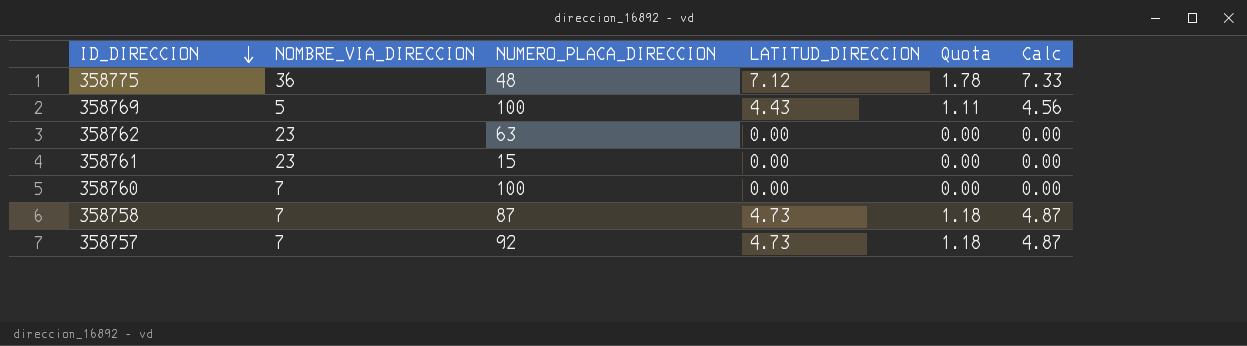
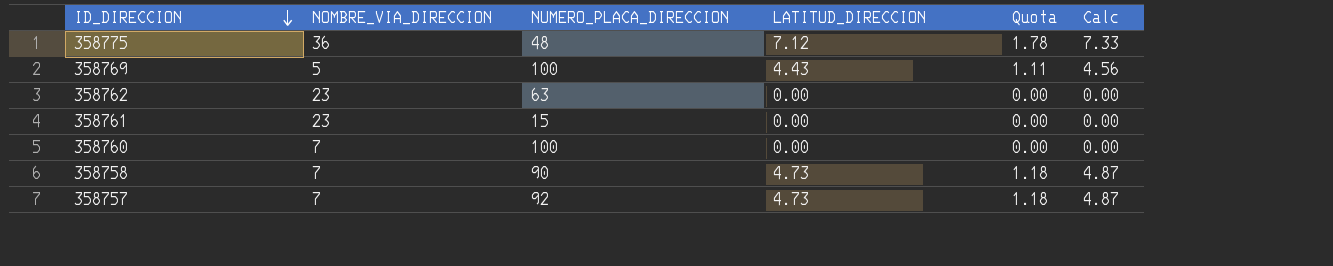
358758 | NUMERO_PLACA_DIRECCION: 87 -> 90

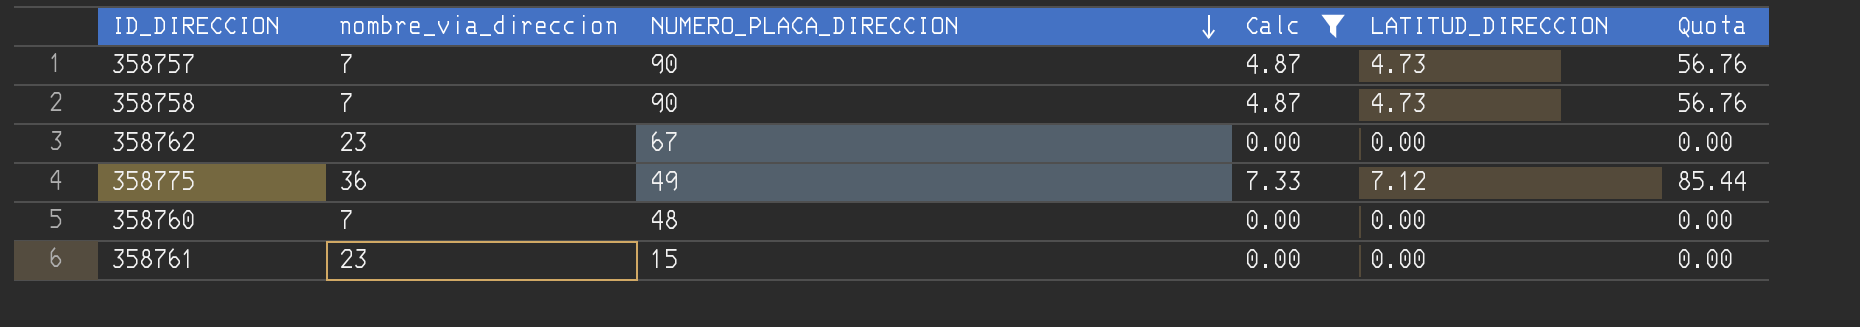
filter: none -> Calc != 4.56
row order: ID_DIRECCION descending -> NUMERO_PLACA_DIRECCION descending
column name: NOMBRE_VIA_DIRECCION -> nombre_via_direccion
column Calc | position: 6 -> 4
column Quota | formula: [LATITUD_DIRECCION] * 0.25 -> [LATITUD_DIRECCION] * 12
358757 | NUMERO_PLACA_DIRECCION: 92 -> 90
358762 | NUMERO_PLACA_DIRECCION: 63 -> 67
358775 | NUMERO_PLACA_DIRECCION: 48 -> 49
358760 | NUMERO_PLACA_DIRECCION: 100 -> 48

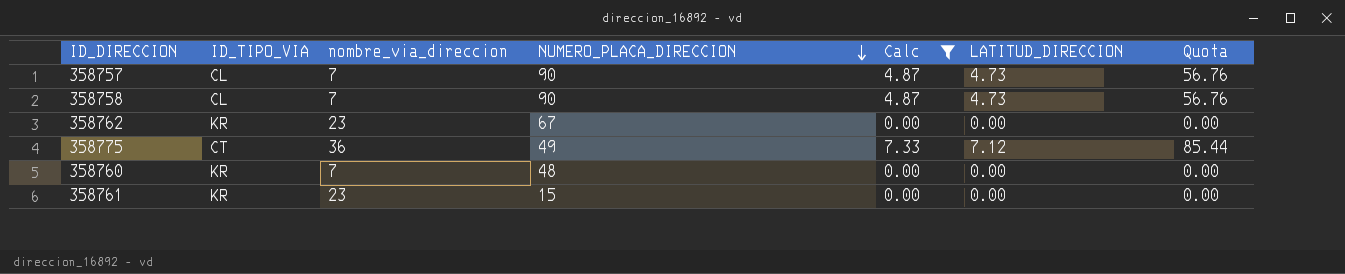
column ID_TIPO_VIA | position: none -> 2

